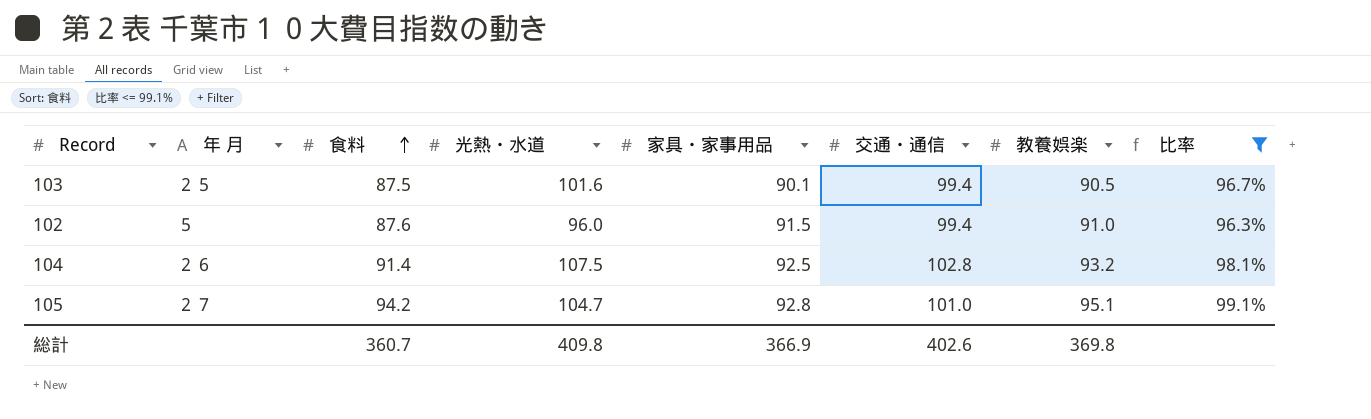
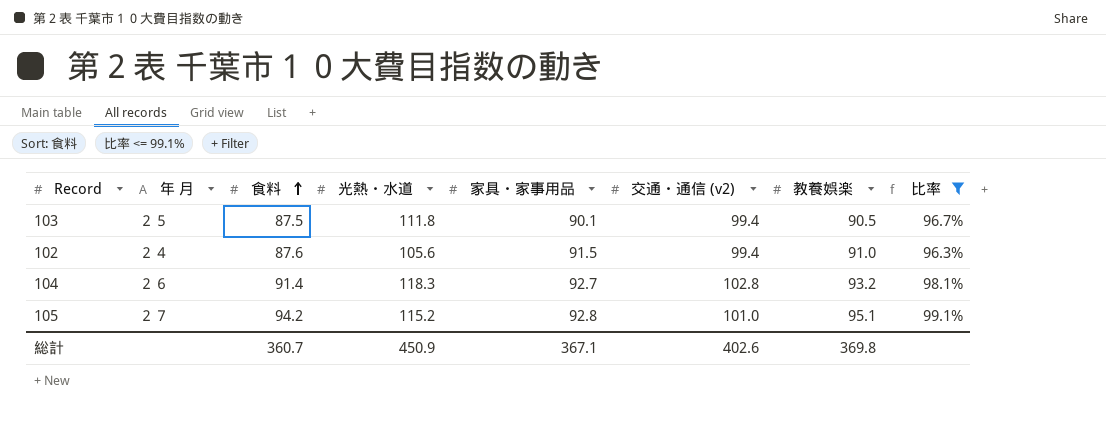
column name: 交通・通信 -> 交通・通信 (v2)
103 | 光熱・水道: 101.6 -> 111.8
102 | 年 月: ５ -> ２４
102 | 光熱・水道: 96.0 -> 105.6
104 | 光熱・水道: 107.5 -> 118.3
104 | 家具・家事用品: 92.5 -> 92.7
105 | 光熱・水道: 104.7 -> 115.2
総計 | 光熱・水道: 409.8 -> 450.9
総計 | 家具・家事用品: 366.9 -> 367.1

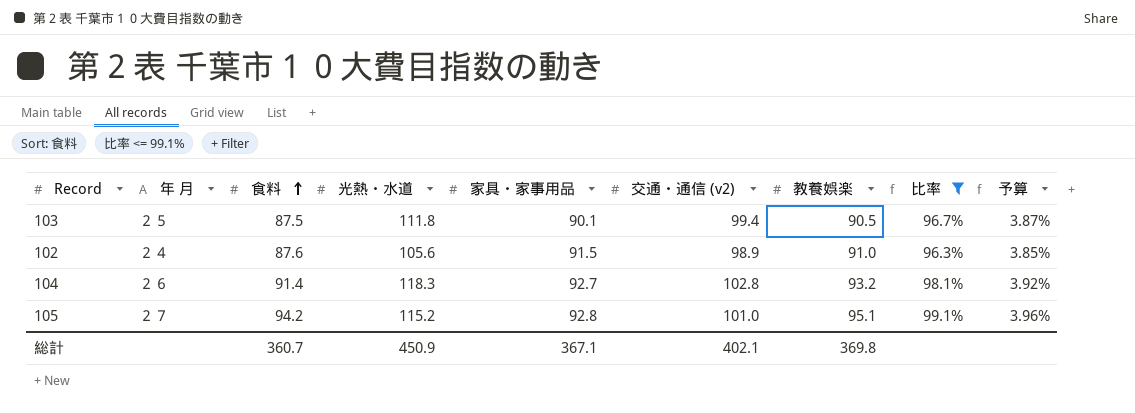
column 予算 | formula: none -> [比率] * 0.04
102 | 交通・通信 (v2): 99.4 -> 98.9
総計 | 交通・通信 (v2): 402.6 -> 402.1

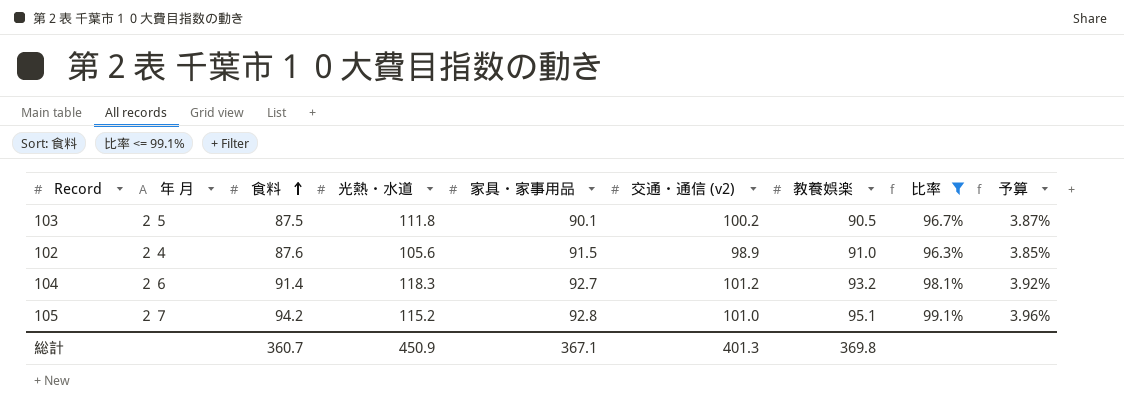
103 | 交通・通信 (v2): 99.4 -> 100.2
104 | 交通・通信 (v2): 102.8 -> 101.2
総計 | 交通・通信 (v2): 402.1 -> 401.3

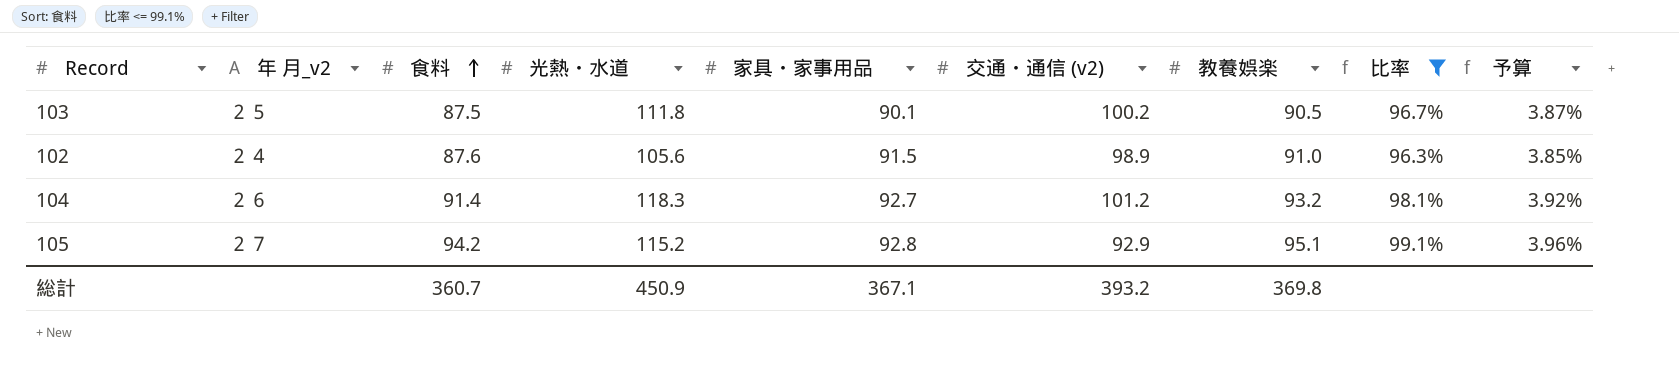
column name: 年 月 -> 年 月_v2
105 | 交通・通信 (v2): 101.0 -> 92.9
総計 | 交通・通信 (v2): 401.3 -> 393.2

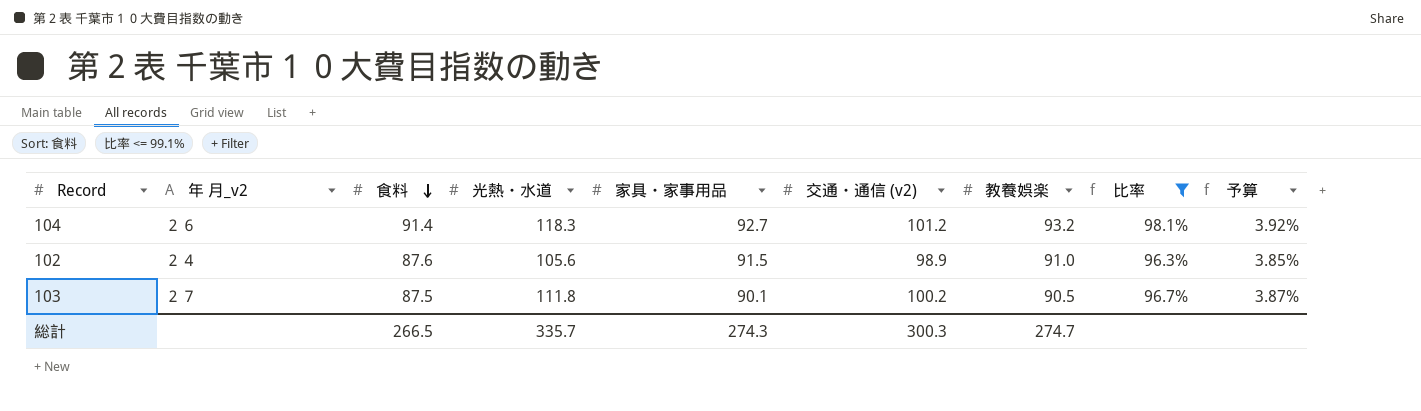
row order: 食料 ascending -> 食料 descending
row 105: ２７ | 94.2 | 115.2 | 92.8 | 92.9 | 95.1 | 99.1% | 3.96% -> none
103 | 年 月_v2: ２５ -> ２７
総計 | 食料: 360.7 -> 266.5
総計 | 光熱・水道: 450.9 -> 335.7
総計 | 家具・家事用品: 367.1 -> 274.3
総計 | 交通・通信 (v2): 393.2 -> 300.3
総計 | 教養娯楽: 369.8 -> 274.7

